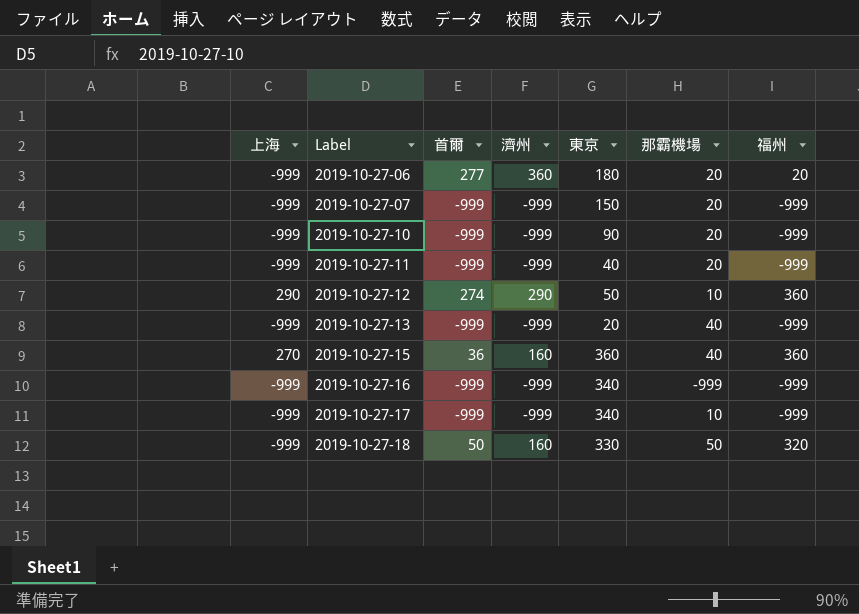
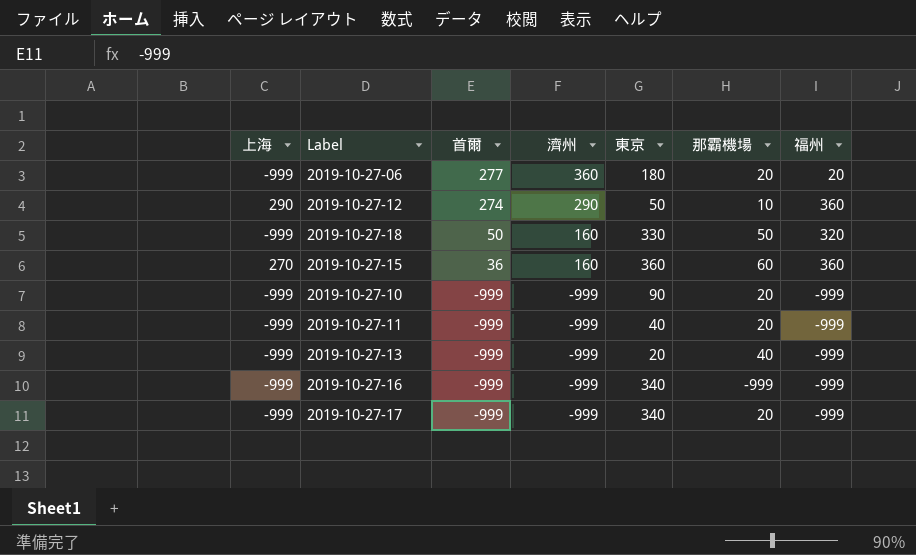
row order: Label ascending -> 首爾 descending
row 2019-10-27-07: -999 | -999 | -999 | 150 | 20 | -999 -> none
2019-10-27-15 | 那霸機場: 40 -> 60
2019-10-27-17 | 那霸機場: 10 -> 20

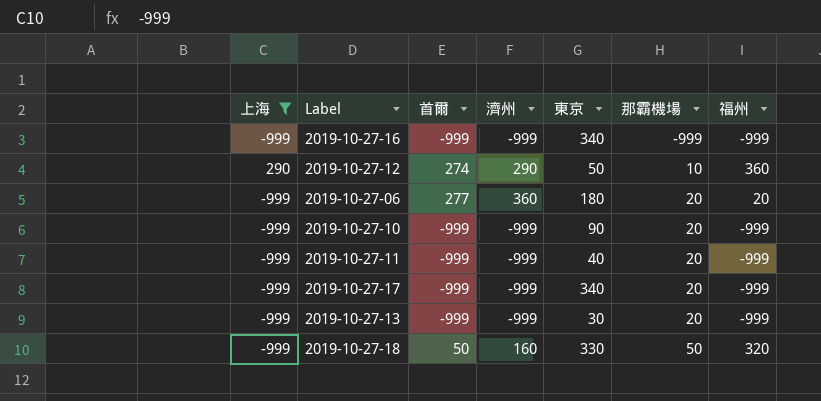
filter: none -> 上海 != 270
row order: 首爾 descending -> 那霸機場 ascending
2019-10-27-13 | 東京: 20 -> 30
2019-10-27-13 | 那霸機場: 40 -> 20

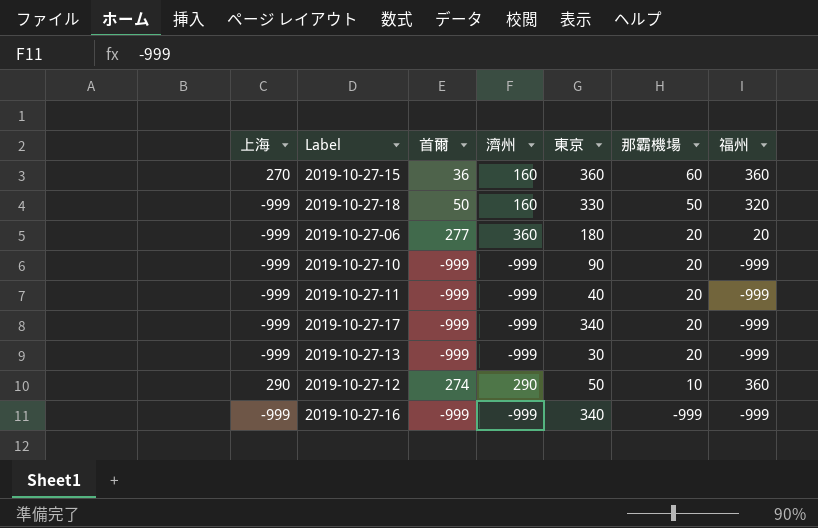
filter: 上海 != 270 -> none
row order: 那霸機場 ascending -> 那霸機場 descending

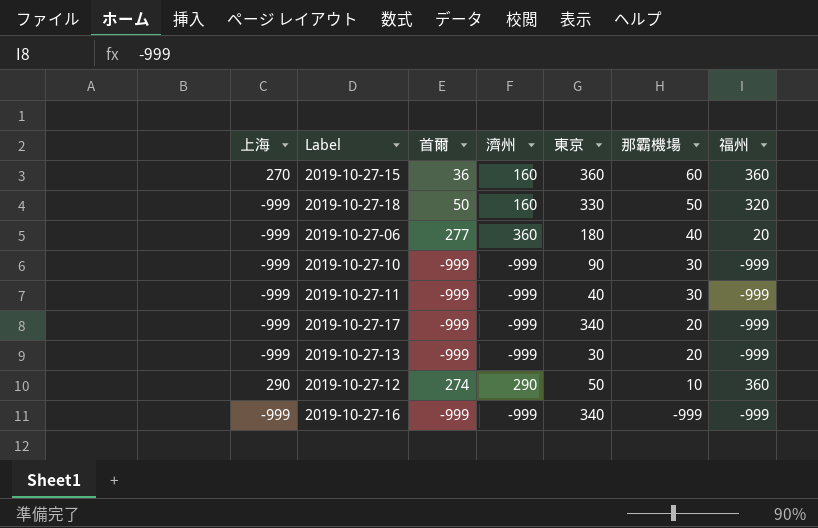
2019-10-27-06 | 那霸機場: 20 -> 40
2019-10-27-10 | 那霸機場: 20 -> 30
2019-10-27-11 | 那霸機場: 20 -> 30

